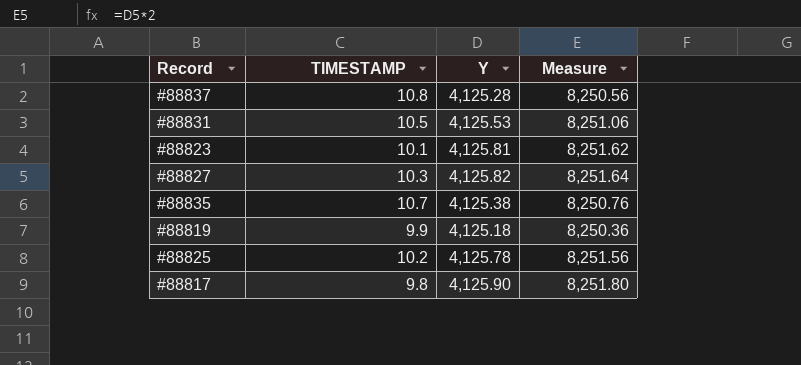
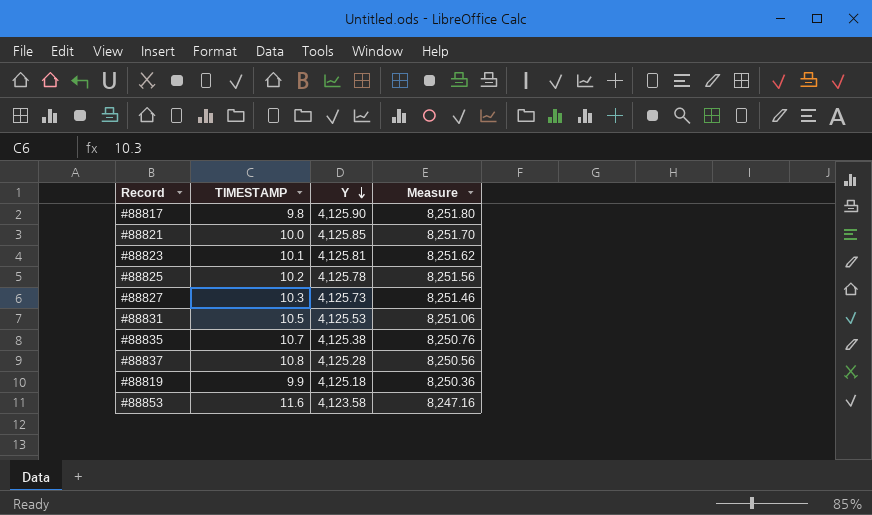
row order: none -> Y descending
row #88821: none -> 10.0 | 4,125.85 | 8,251.70
#88827 | Y: 4,125.82 -> 4,125.73
#88827 | Measure: 8,251.64 -> 8,251.46
row #88853: none -> 11.6 | 4,123.58 | 8,247.16

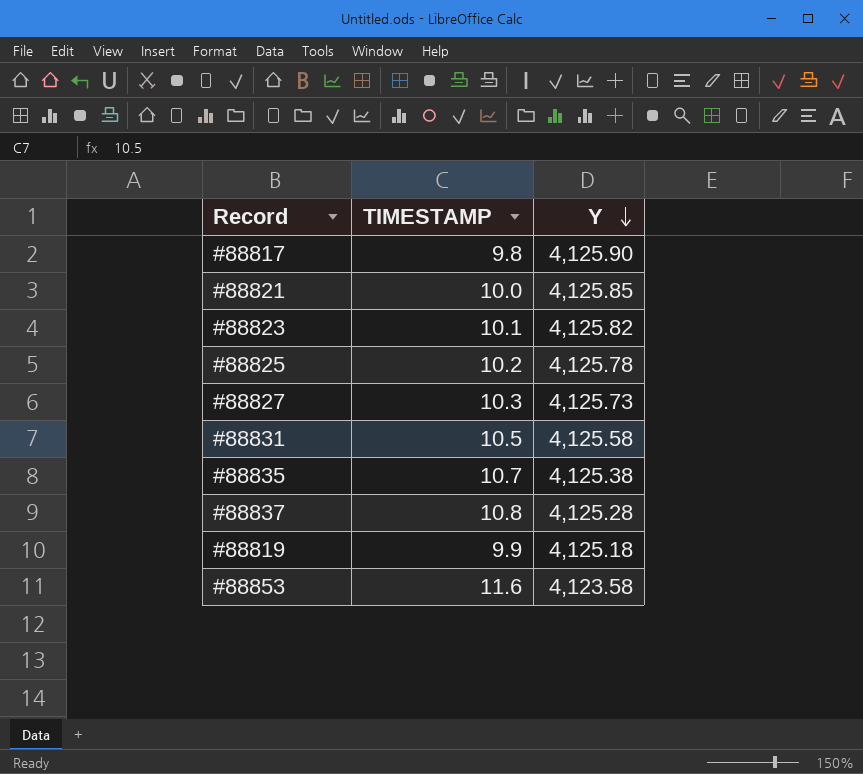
column Measure | formula: [Y] * 2 -> none
#88823 | Y: 4,125.81 -> 4,125.82
#88831 | Y: 4,125.53 -> 4,125.58

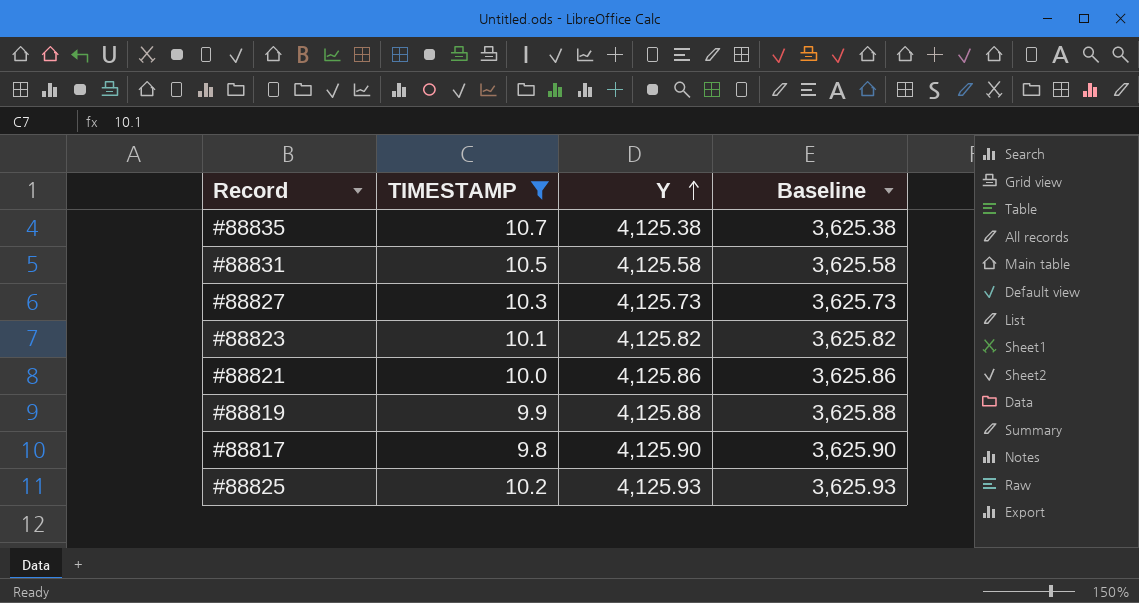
filter: none -> TIMESTAMP <= 10.7
row order: Y descending -> Y ascending
column Baseline | formula: none -> [Y] - 500
#88821 | Y: 4,125.85 -> 4,125.86
#88819 | Y: 4,125.18 -> 4,125.88
#88825 | Y: 4,125.78 -> 4,125.93

